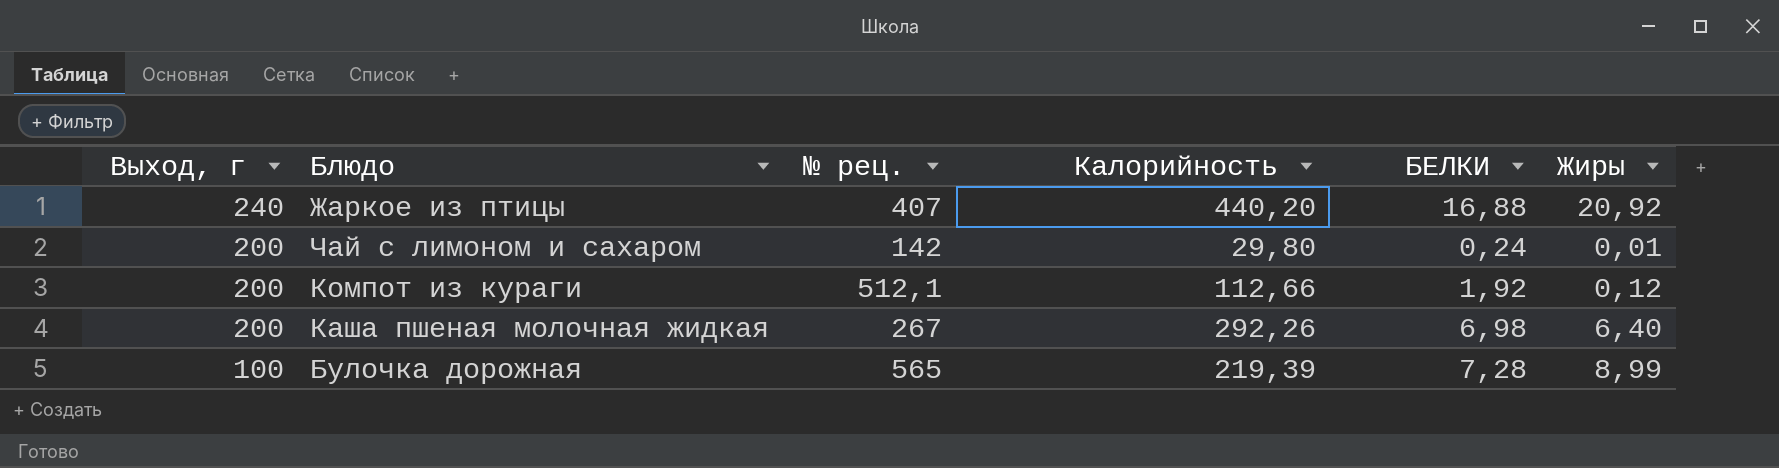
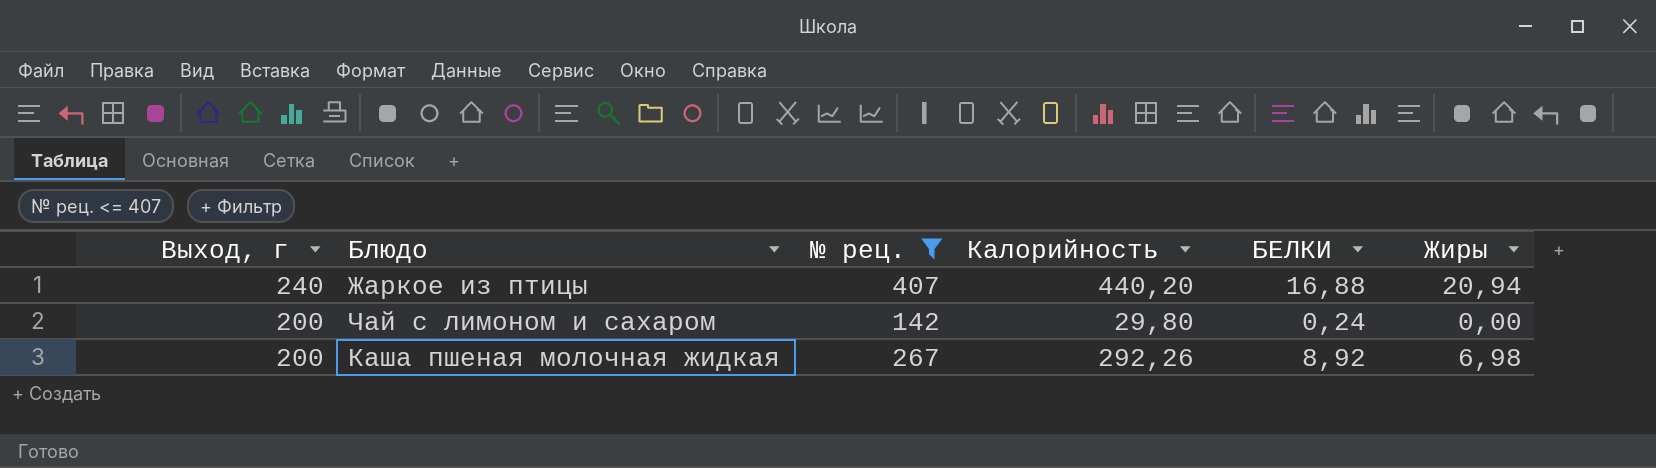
filter: none -> № рец. <= 407
Жаркое из птицы | Жиры: 20,92 -> 20,94
Чай с лимоном и сахаром | Жиры: 0,01 -> 0,00
Каша пшеная молочная жидкая | БЕЛКИ: 6,98 -> 8,92
Каша пшеная молочная жидкая | Жиры: 6,40 -> 6,98

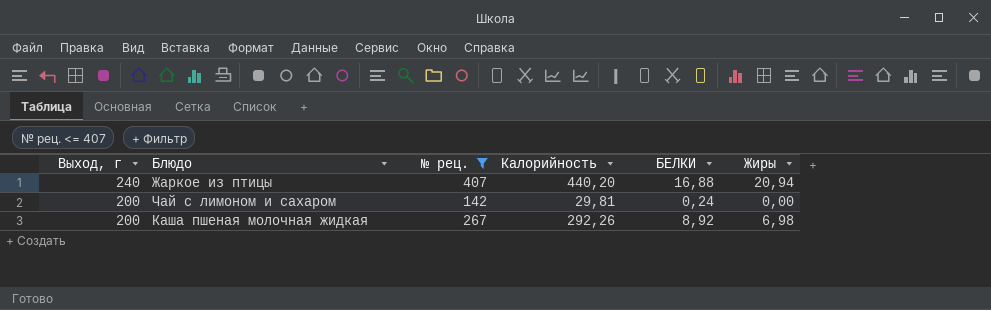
Чай с лимоном и сахаром | Калорийность: 29,80 -> 29,81

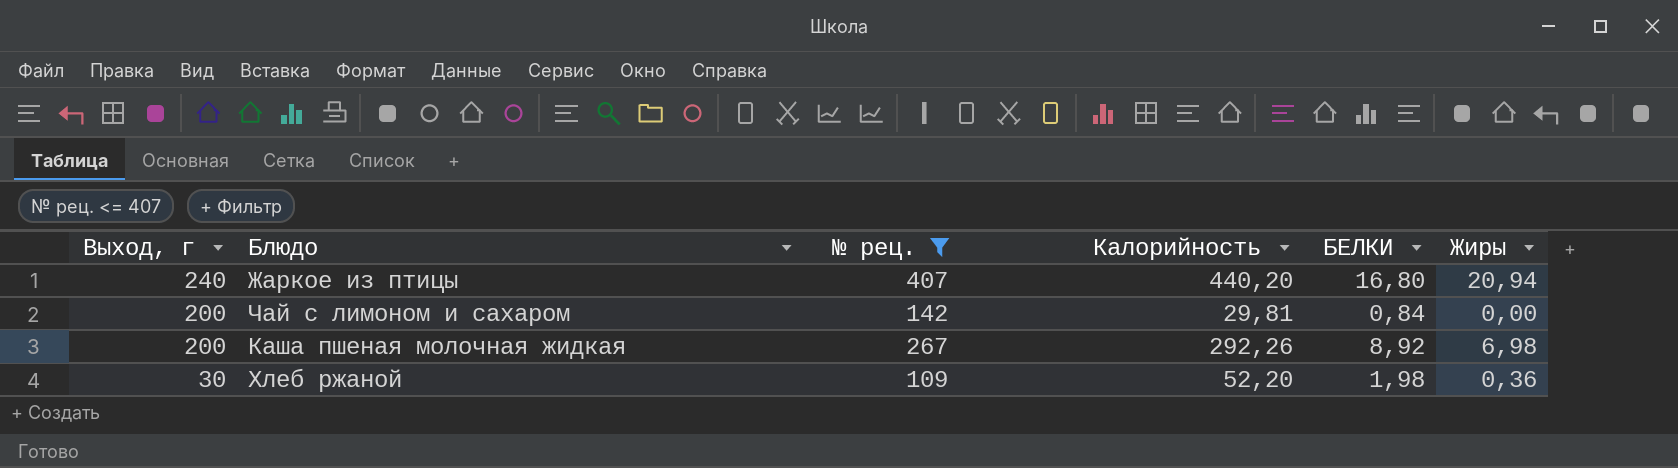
Жаркое из птицы | БЕЛКИ: 16,88 -> 16,80
Чай с лимоном и сахаром | БЕЛКИ: 0,24 -> 0,84
row Хлеб ржаной: none -> 30 | 109 | 52,20 | 1,98 | 0,36

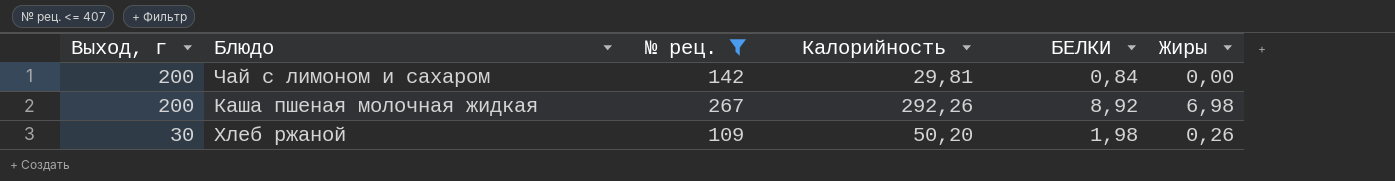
row Жаркое из птицы: 240 | 407 | 440,20 | 16,80 | 20,94 -> none
Хлеб ржаной | Калорийность: 52,20 -> 50,20
Хлеб ржаной | Жиры: 0,36 -> 0,26

